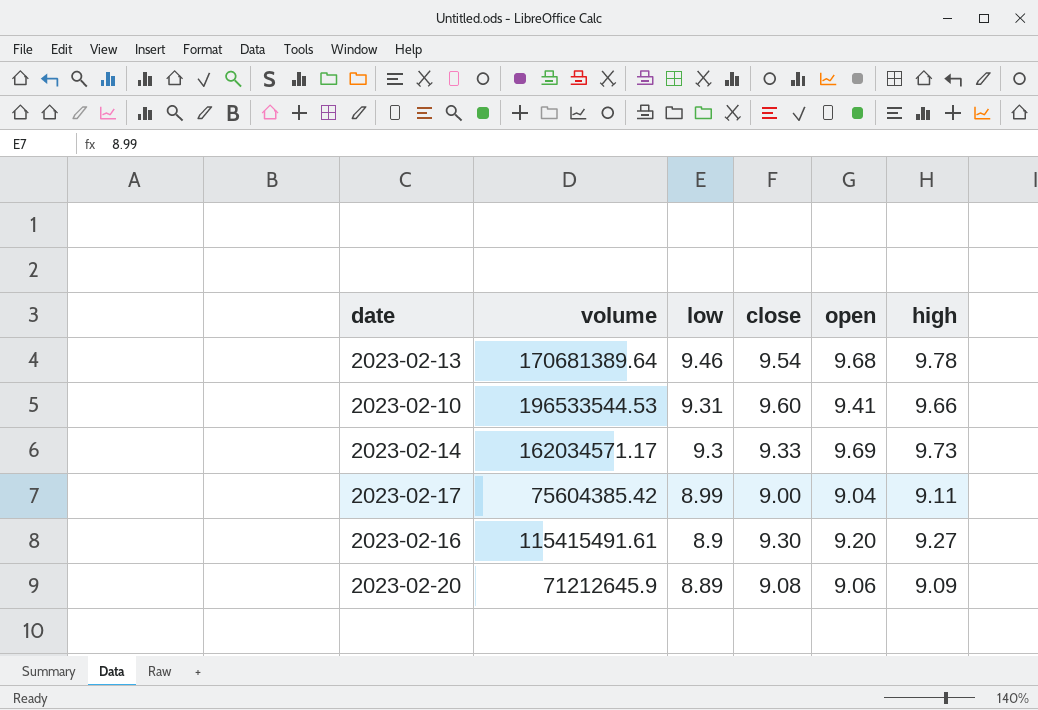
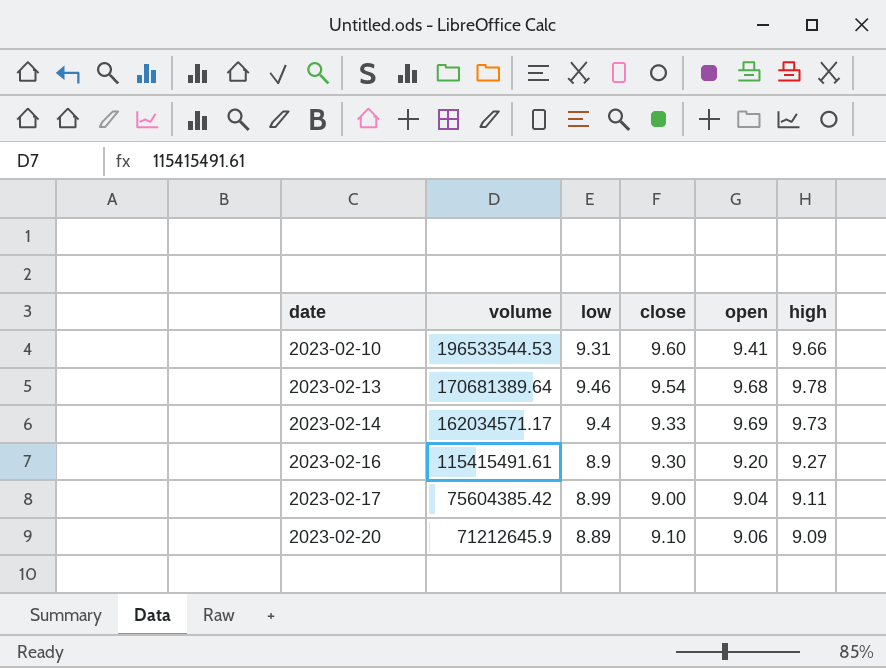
row order: low descending -> date ascending
2023-02-14 | low: 9.3 -> 9.4
2023-02-20 | close: 9.08 -> 9.10

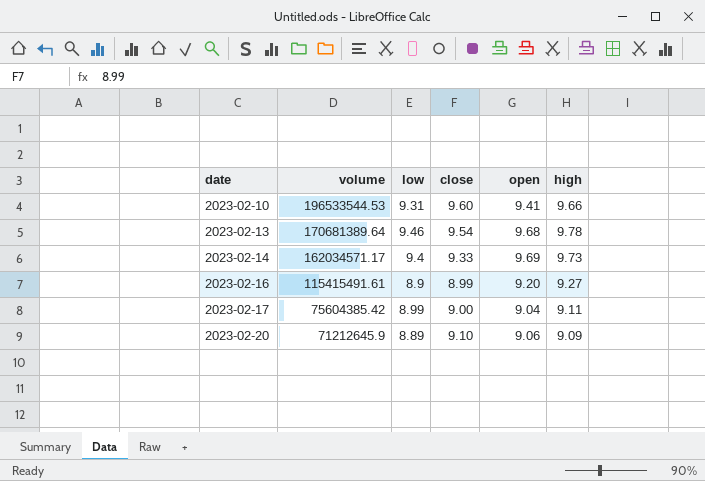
2023-02-16 | close: 9.30 -> 8.99

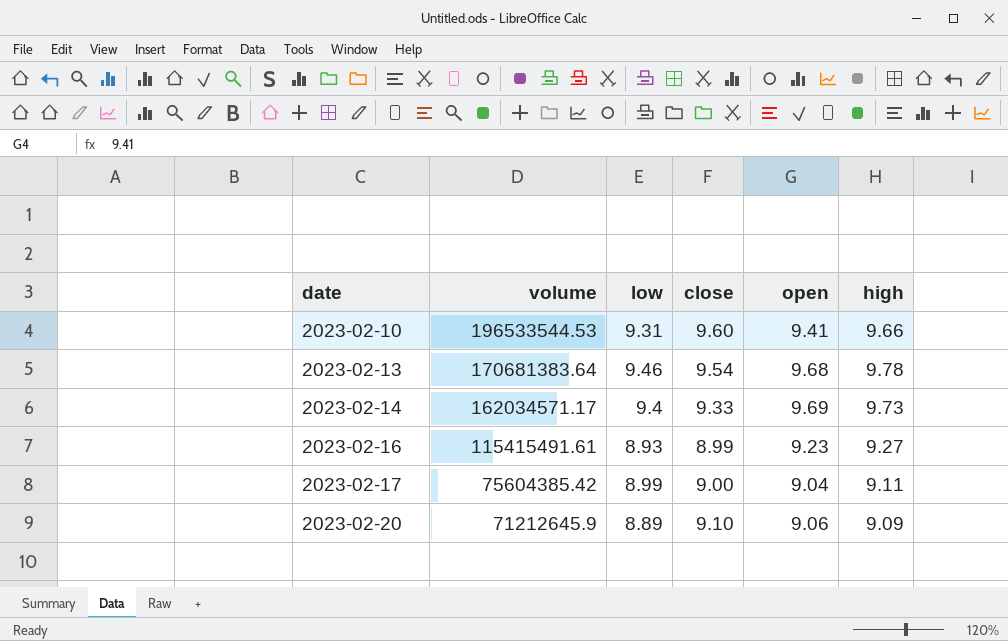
2023-02-13 | volume: 170681389.64 -> 170681383.64
2023-02-16 | low: 8.9 -> 8.93
2023-02-16 | open: 9.20 -> 9.23

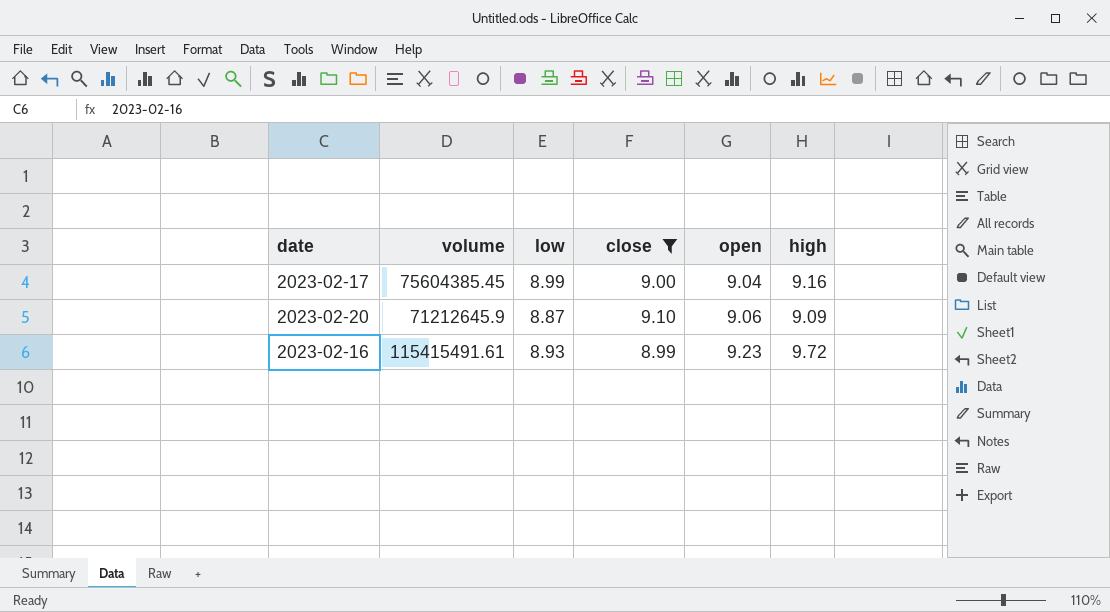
filter: none -> close <= 9.10
row order: date ascending -> open ascending
2023-02-17 | volume: 75604385.42 -> 75604385.45
2023-02-17 | high: 9.11 -> 9.16
2023-02-20 | low: 8.89 -> 8.87
2023-02-16 | high: 9.27 -> 9.72

